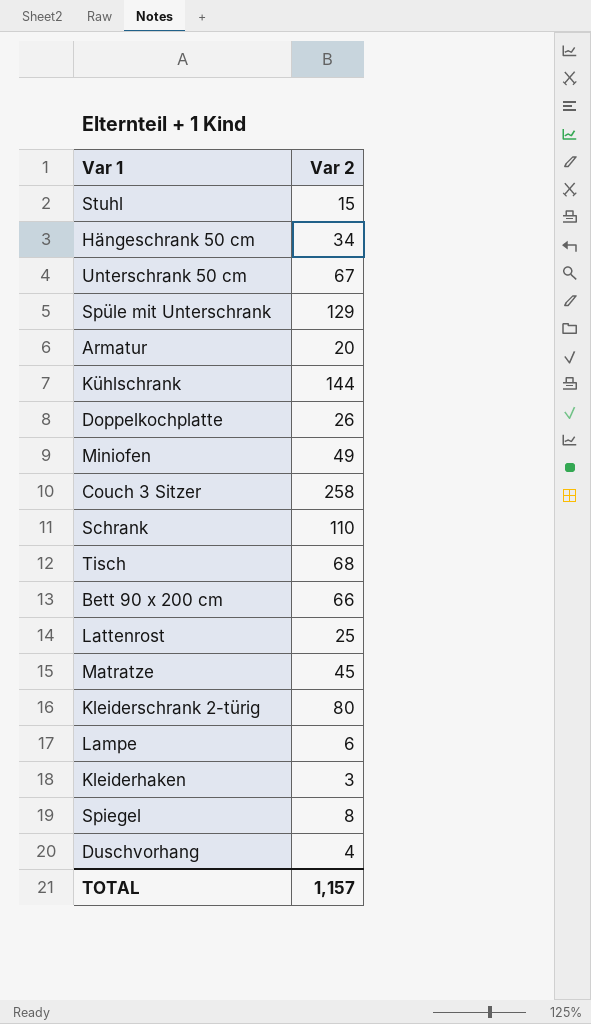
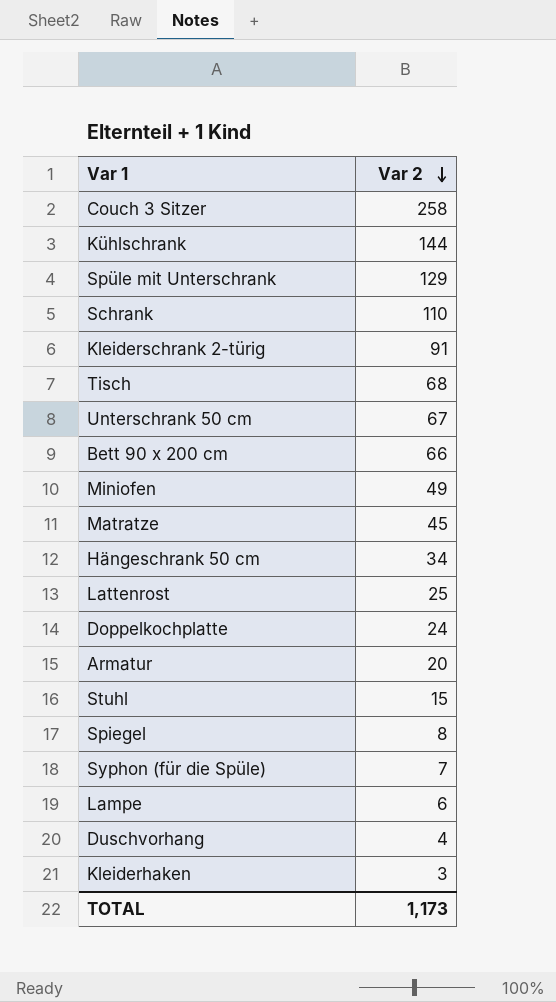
row order: none -> Var 2 descending
Kleiderschrank 2-türig | Var 2: 80 -> 91
Doppelkochplatte | Var 2: 26 -> 24
row Syphon (für die Spüle): none -> 7
TOTAL | Var 2: 1,157 -> 1,173

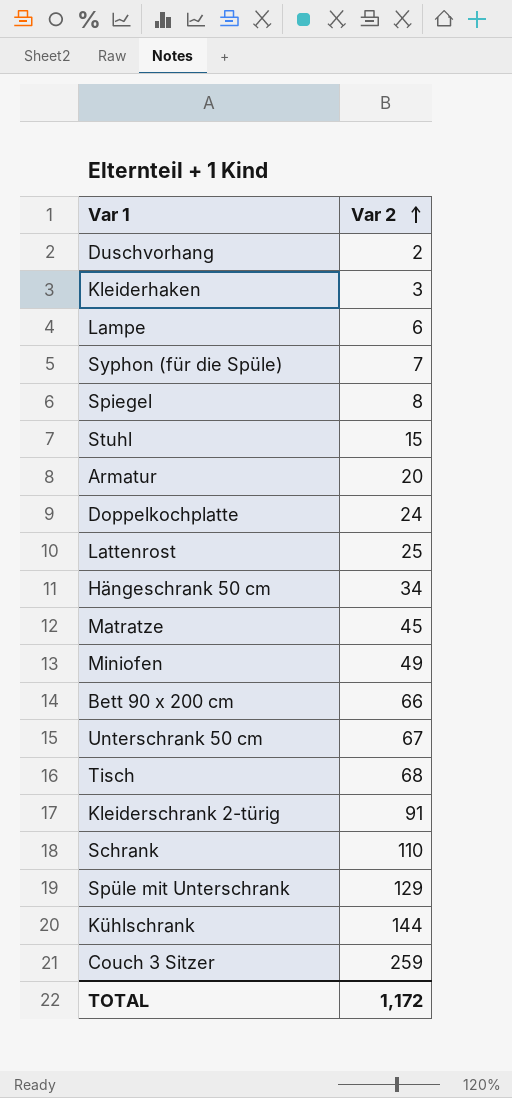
row order: Var 2 descending -> Var 2 ascending
Duschvorhang | Var 2: 4 -> 2
Couch 3 Sitzer | Var 2: 258 -> 259
TOTAL | Var 2: 1,173 -> 1,172

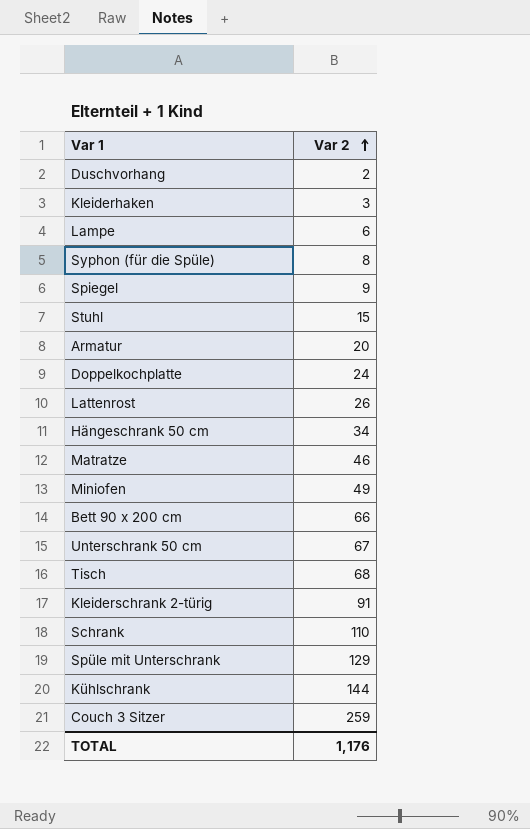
Syphon (für die Spüle) | Var 2: 7 -> 8
Spiegel | Var 2: 8 -> 9
Lattenrost | Var 2: 25 -> 26
Matratze | Var 2: 45 -> 46
TOTAL | Var 2: 1,172 -> 1,176

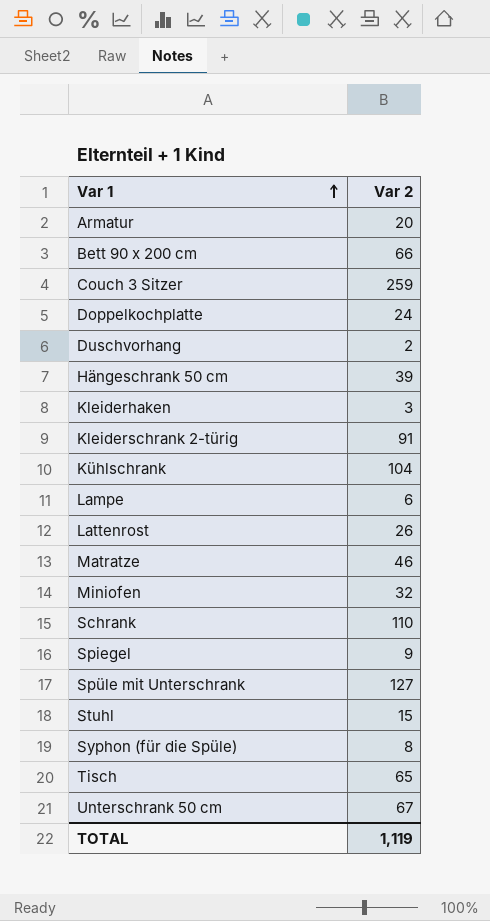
row order: Var 2 ascending -> Var 1 ascending
Hängeschrank 50 cm | Var 2: 34 -> 39
Kühlschrank | Var 2: 144 -> 104
Miniofen | Var 2: 49 -> 32
Spüle mit Unterschrank | Var 2: 129 -> 127
Tisch | Var 2: 68 -> 65
TOTAL | Var 2: 1,176 -> 1,119

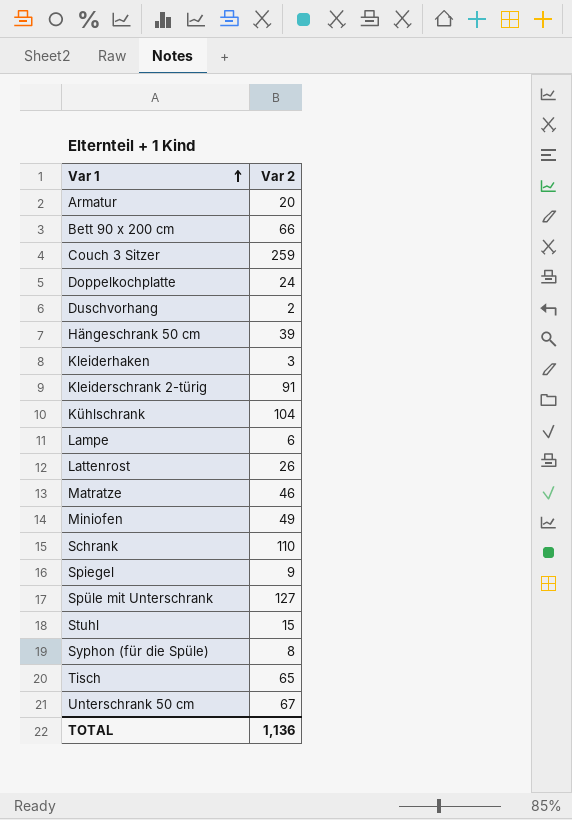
Miniofen | Var 2: 32 -> 49
TOTAL | Var 2: 1,119 -> 1,136

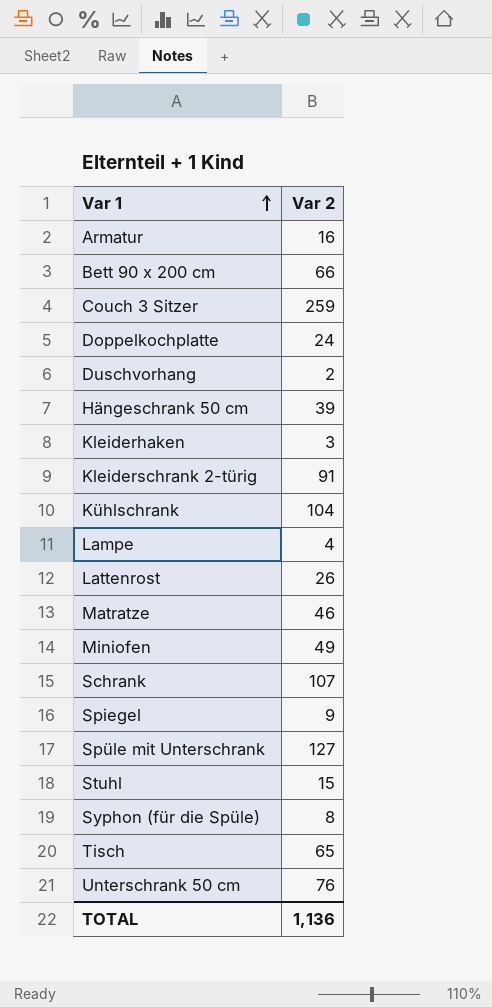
Armatur | Var 2: 20 -> 16
Lampe | Var 2: 6 -> 4
Schrank | Var 2: 110 -> 107
Unterschrank 50 cm | Var 2: 67 -> 76

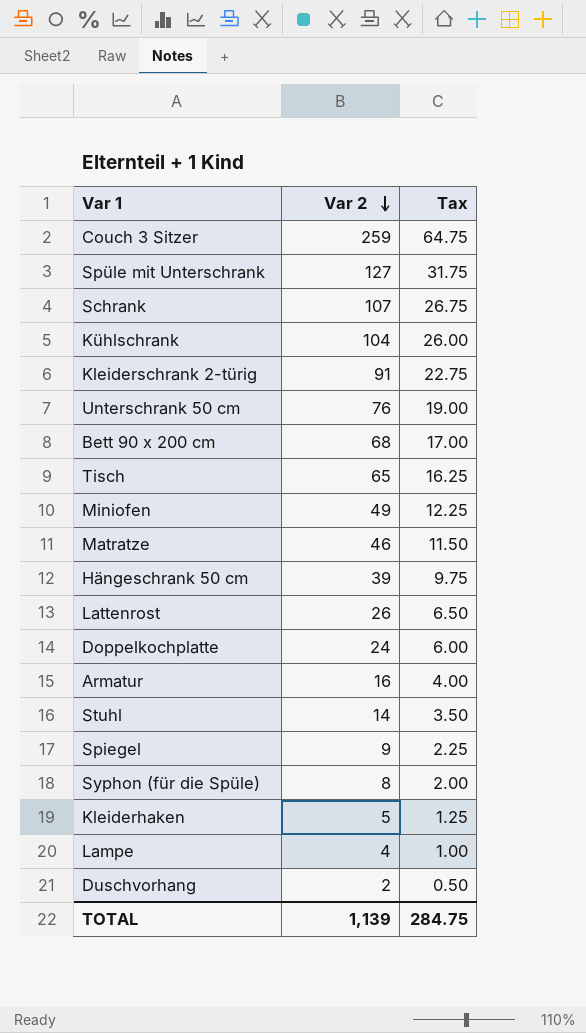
row order: Var 1 ascending -> Var 2 descending
column Tax | formula: none -> [Var 2] * 0.25
Bett 90 x 200 cm | Var 2: 66 -> 68
Stuhl | Var 2: 15 -> 14
Kleiderhaken | Var 2: 3 -> 5
TOTAL | Var 2: 1,136 -> 1,139

